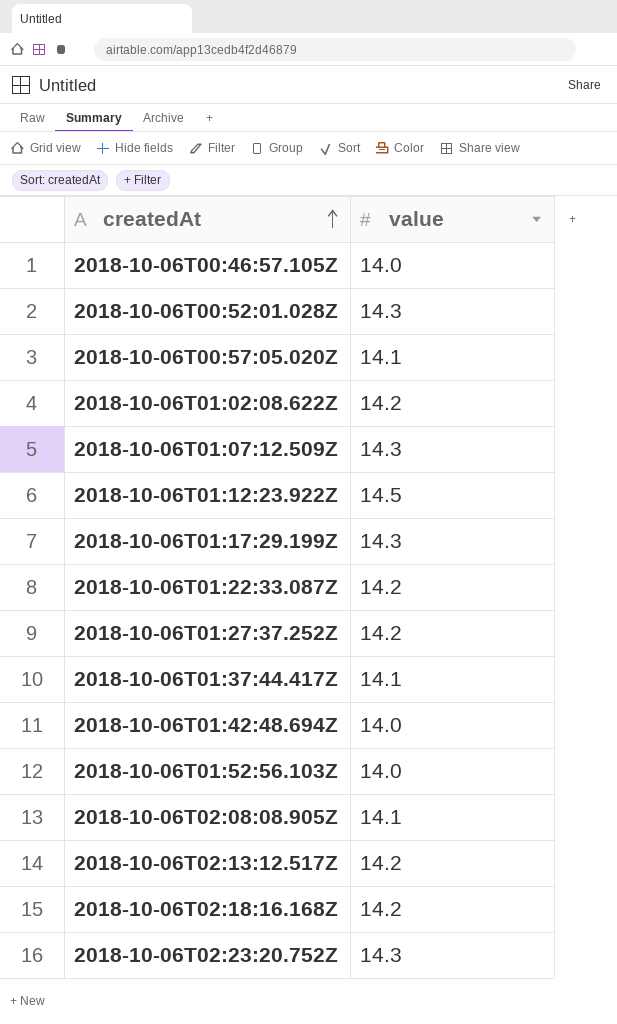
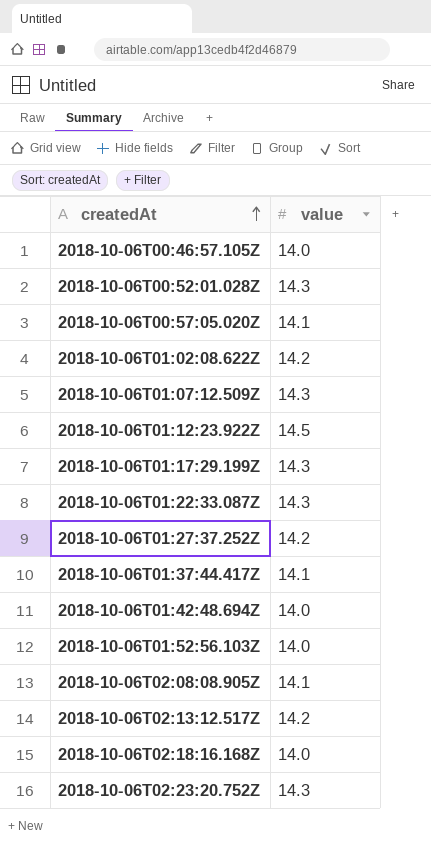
2018-10-06T01:22:33.087Z | value: 14.2 -> 14.3
2018-10-06T02:18:16.168Z | value: 14.2 -> 14.0

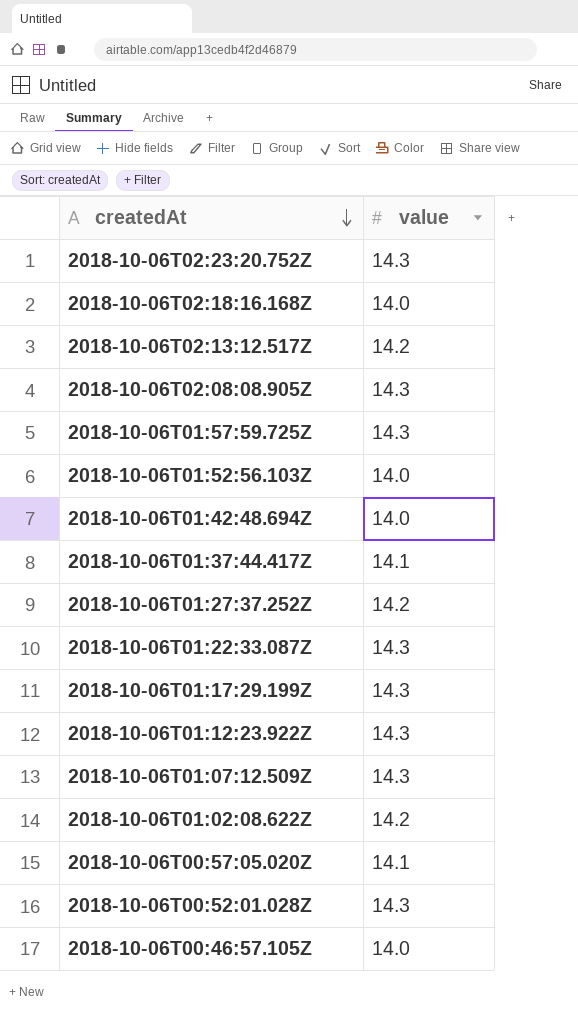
row order: createdAt ascending -> createdAt descending
2018-10-06T02:08:08.905Z | value: 14.1 -> 14.3
row 2018-10-06T01:57:59.725Z: none -> 14.3
2018-10-06T01:12:23.922Z | value: 14.5 -> 14.3

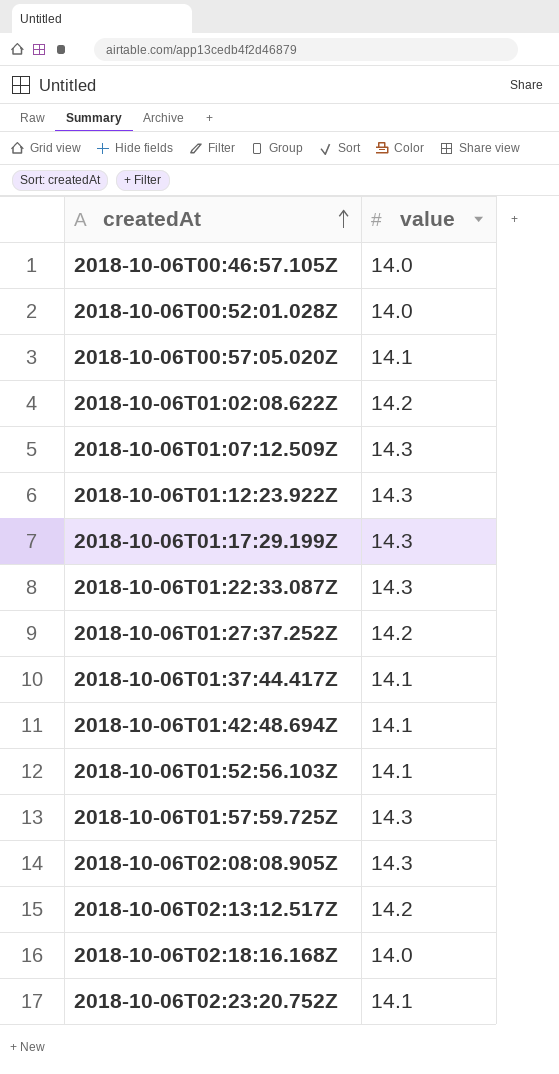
row order: createdAt descending -> createdAt ascending
2018-10-06T00:52:01.028Z | value: 14.3 -> 14.0
2018-10-06T01:42:48.694Z | value: 14.0 -> 14.1
2018-10-06T01:52:56.103Z | value: 14.0 -> 14.1
2018-10-06T02:23:20.752Z | value: 14.3 -> 14.1

